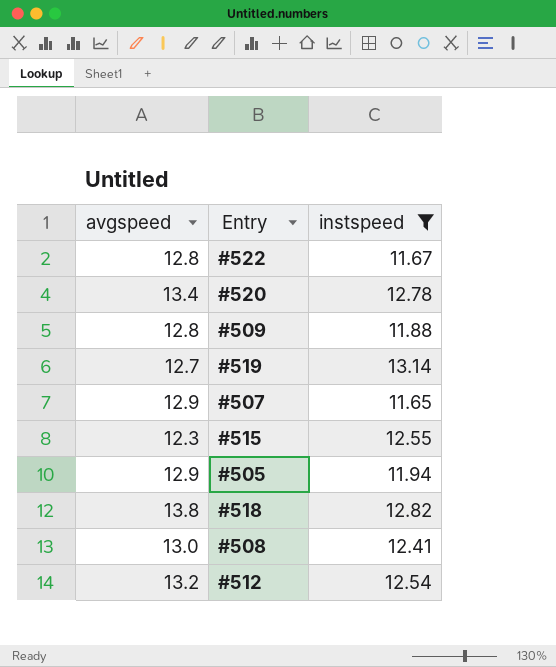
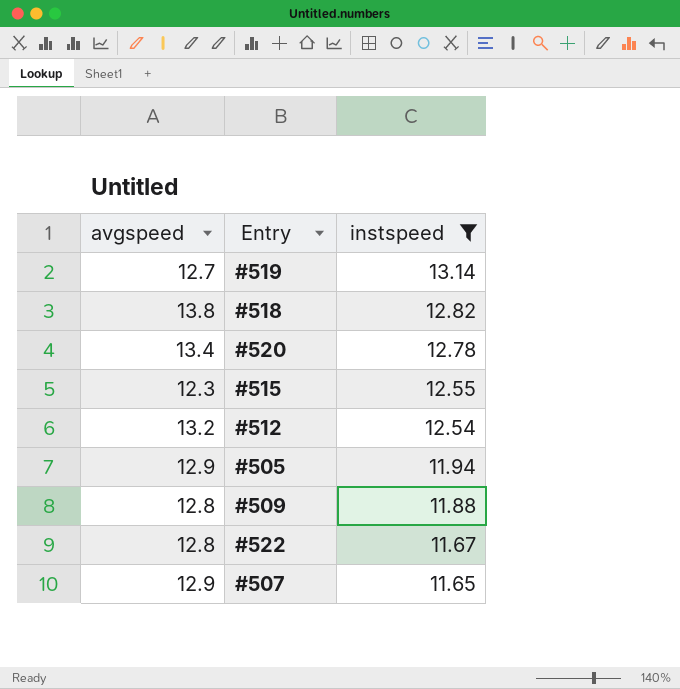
row order: none -> instspeed descending
row #508: 13.0 | 12.41 -> none

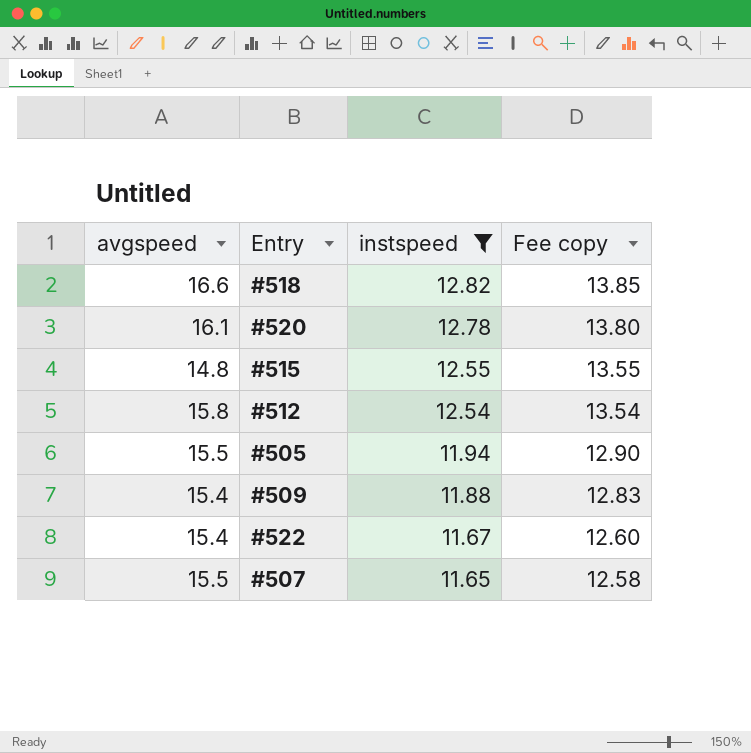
column Fee copy | formula: none -> [instspeed] * 1.08
row #519: 12.7 | 13.14 -> none
#518 | avgspeed: 13.8 -> 16.6
#520 | avgspeed: 13.4 -> 16.1
#515 | avgspeed: 12.3 -> 14.8
#512 | avgspeed: 13.2 -> 15.8
#505 | avgspeed: 12.9 -> 15.5
#509 | avgspeed: 12.8 -> 15.4
#522 | avgspeed: 12.8 -> 15.4
#507 | avgspeed: 12.9 -> 15.5

